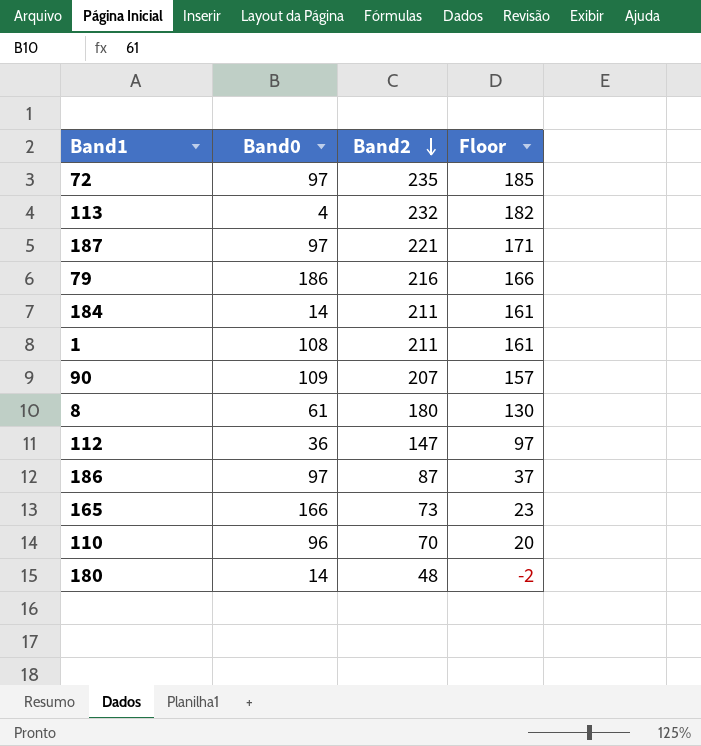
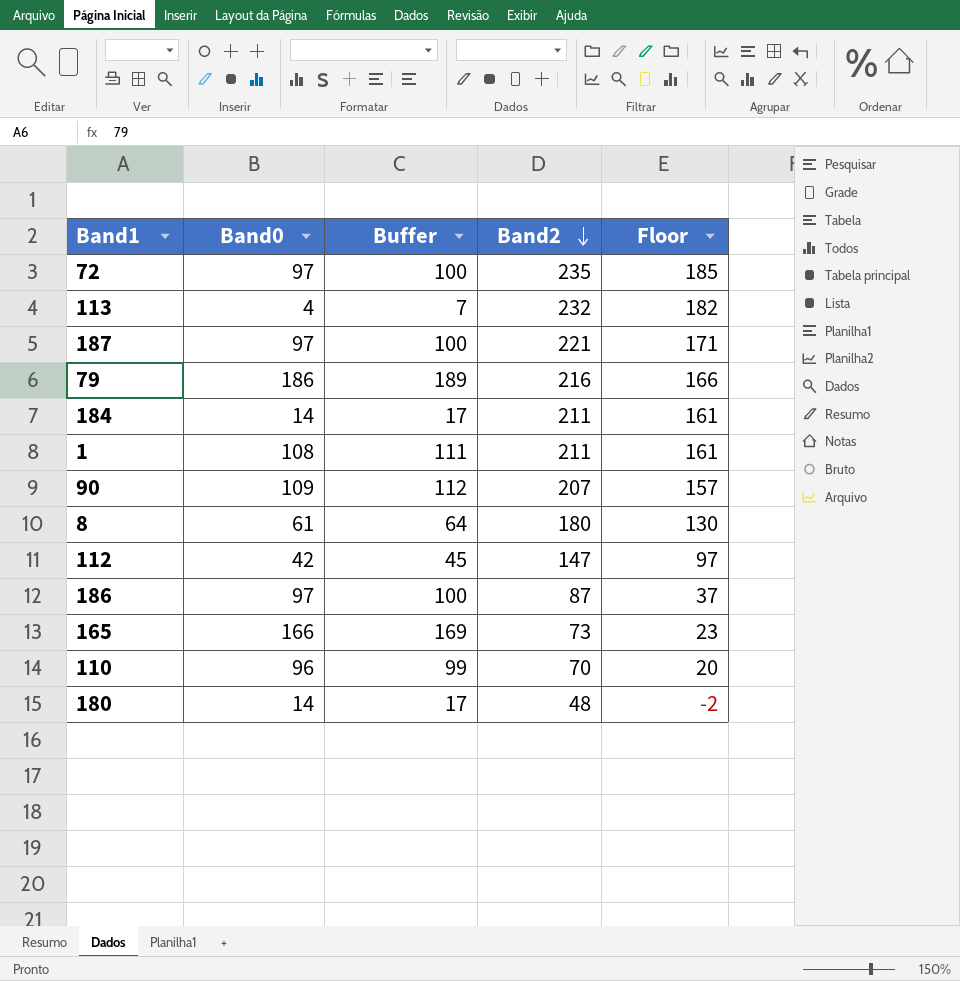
column Buffer | formula: none -> [Band0] + 3
112 | Band0: 36 -> 42

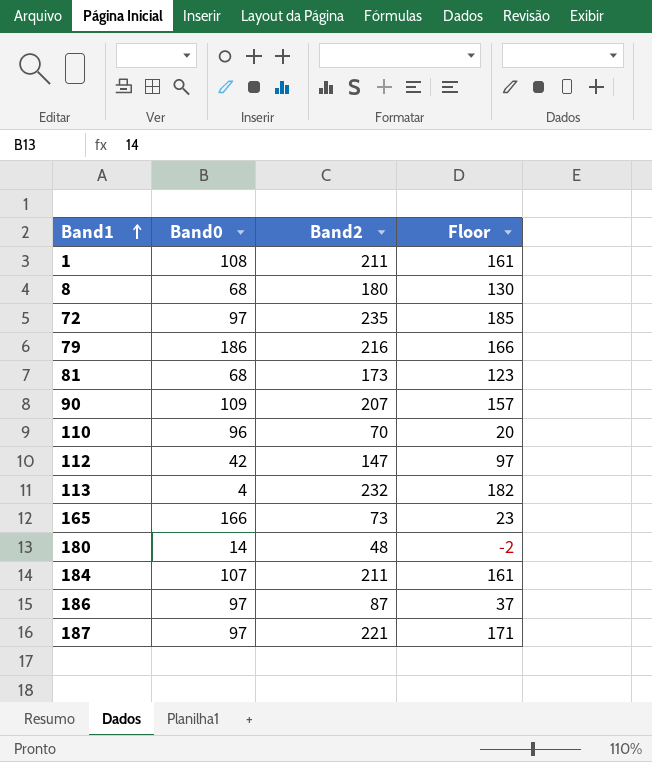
row order: Band2 descending -> Band1 ascending
column Buffer | formula: [Band0] + 3 -> none
8 | Band0: 61 -> 68
row 81: none -> 68 | 173 | 123
184 | Band0: 14 -> 107

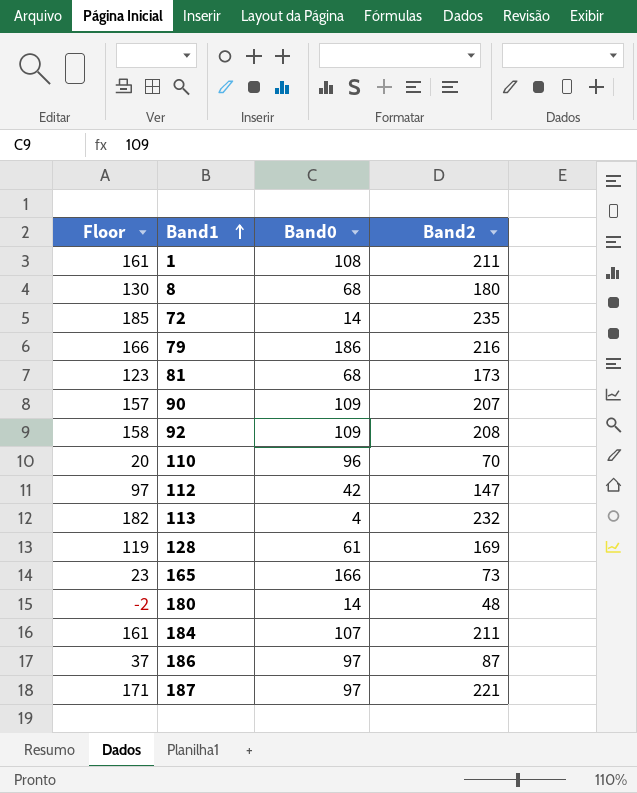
column Floor | position: 4 -> 1
72 | Band0: 97 -> 14
row 92: none -> 158 | 109 | 208
row 128: none -> 119 | 61 | 169

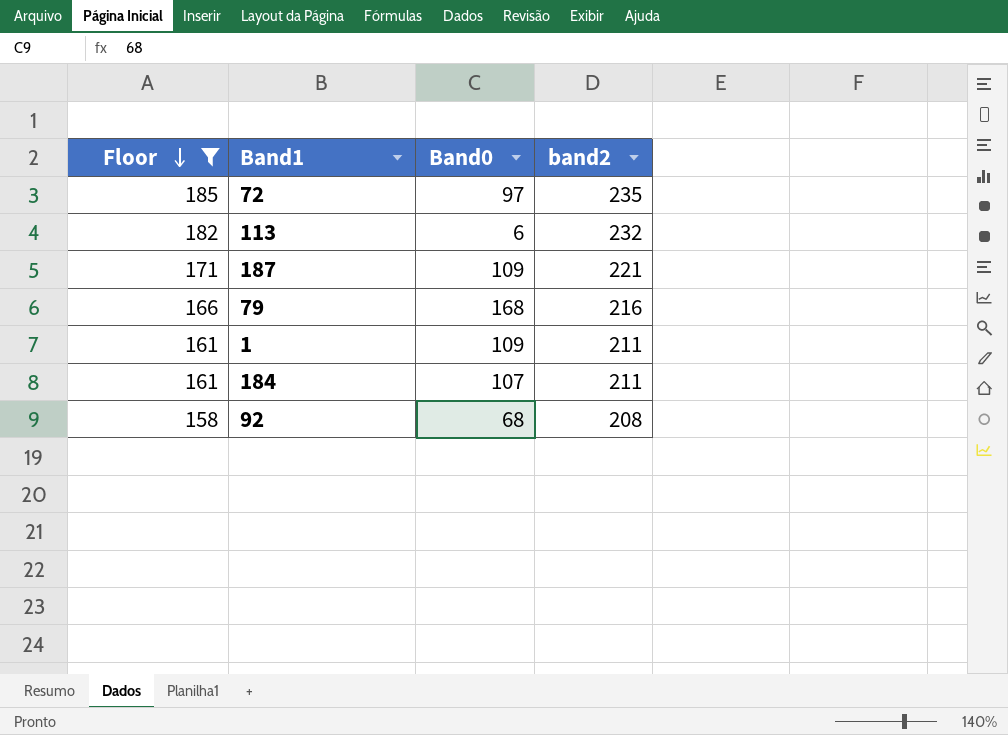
filter: none -> Floor >= 158
row order: Band1 ascending -> Floor descending
column name: Band2 -> band2
72 | Band0: 14 -> 97
113 | Band0: 4 -> 6
187 | Band0: 97 -> 109
79 | Band0: 186 -> 168
1 | Band0: 108 -> 109
92 | Band0: 109 -> 68

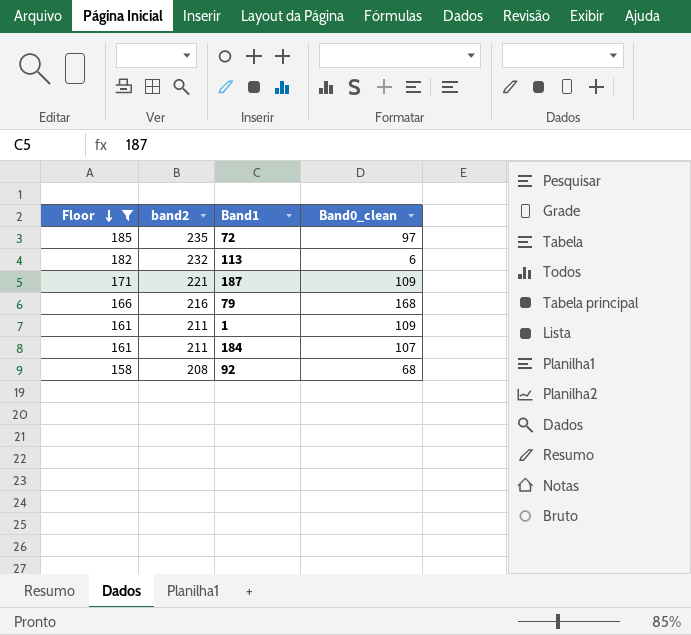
column band2 | position: 4 -> 2
column name: Band0 -> Band0_clean

